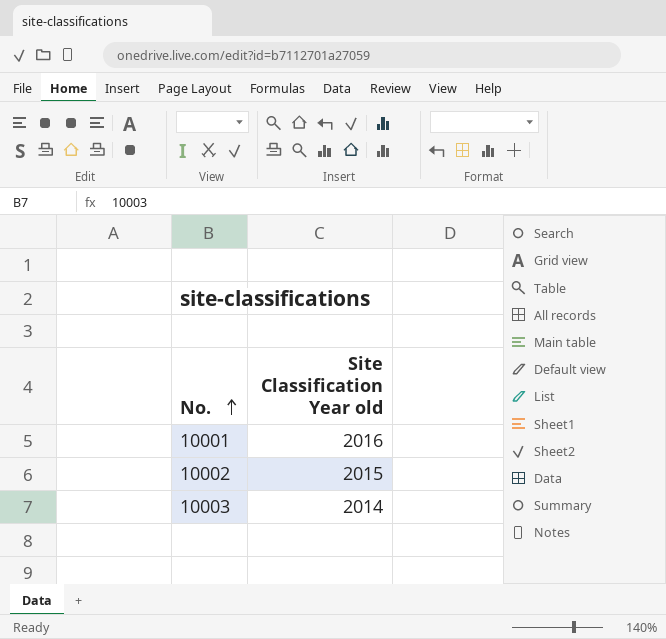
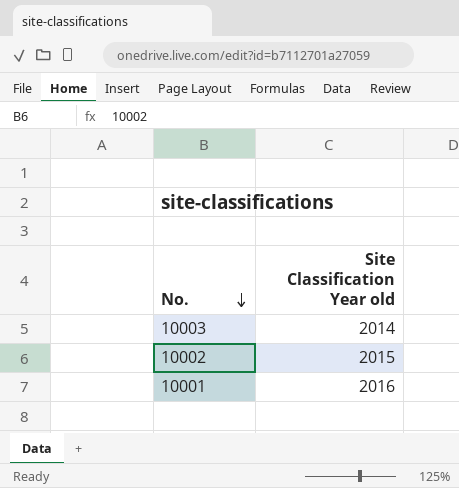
row order: No. ascending -> No. descending

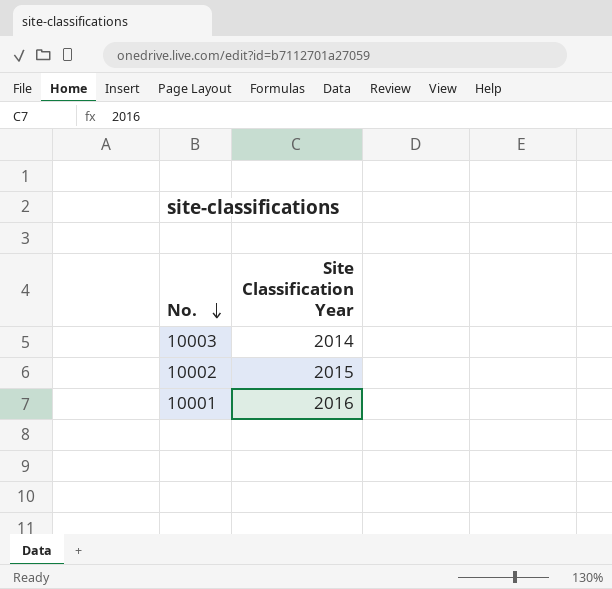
column name: Site Classification Year old -> Site Classification Year

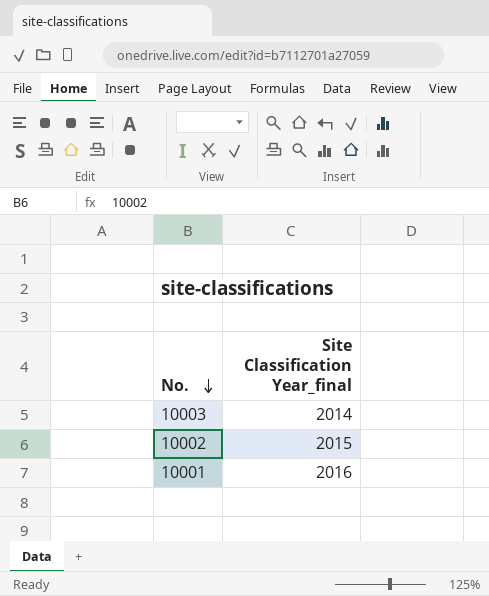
column name: Site Classification Year -> Site Classification Year_final

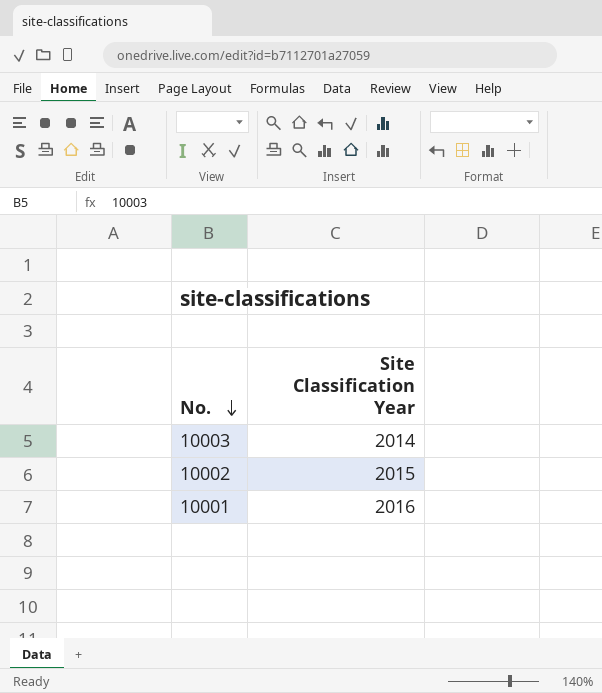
column name: Site Classification Year_final -> Site Classification Year

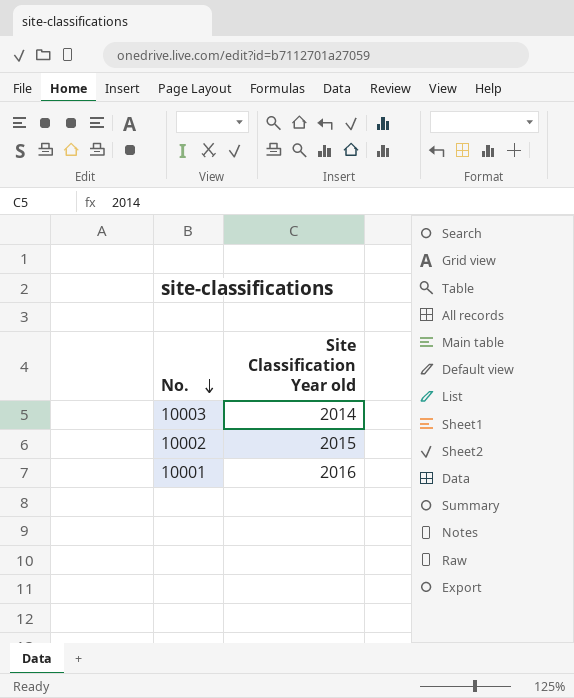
column name: Site Classification Year -> Site Classification Year old

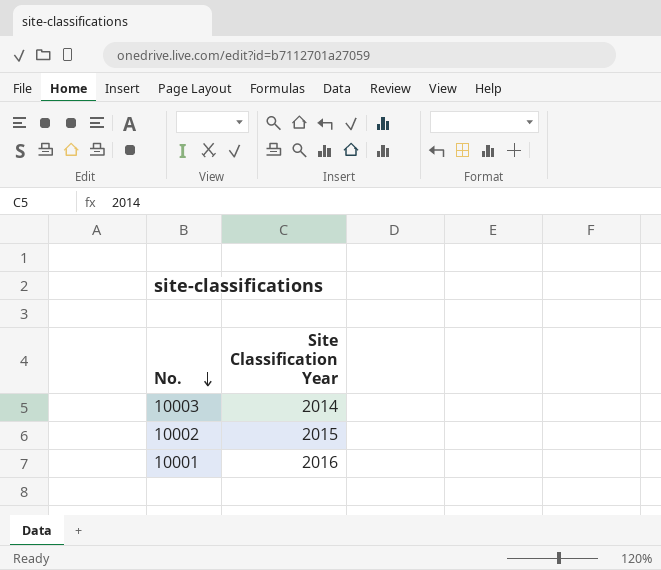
column name: Site Classification Year old -> Site Classification Year

